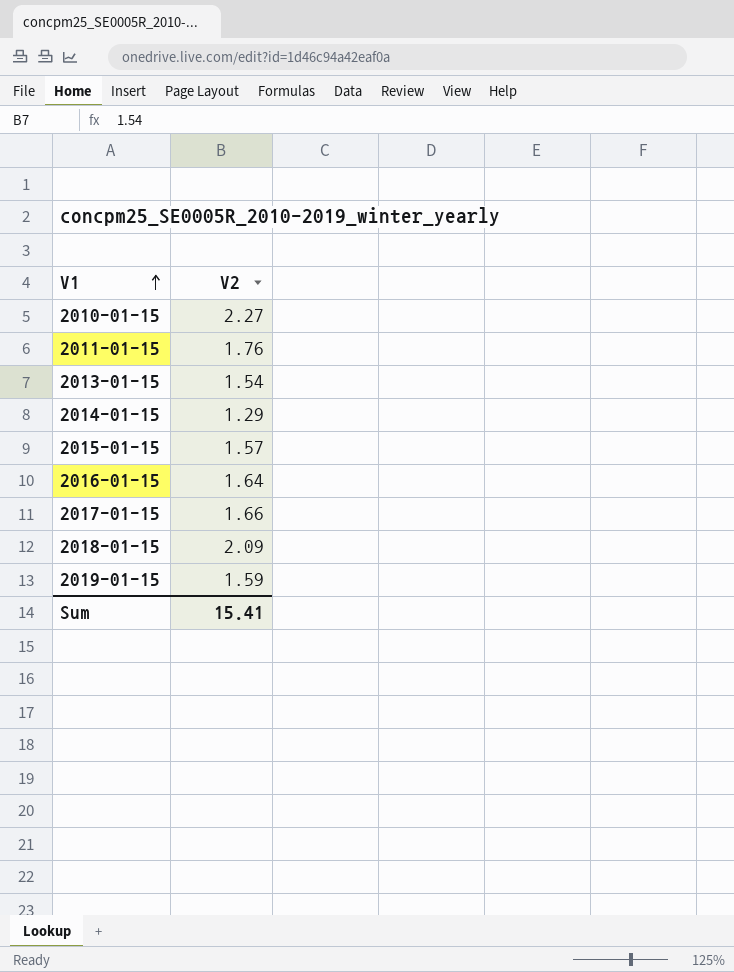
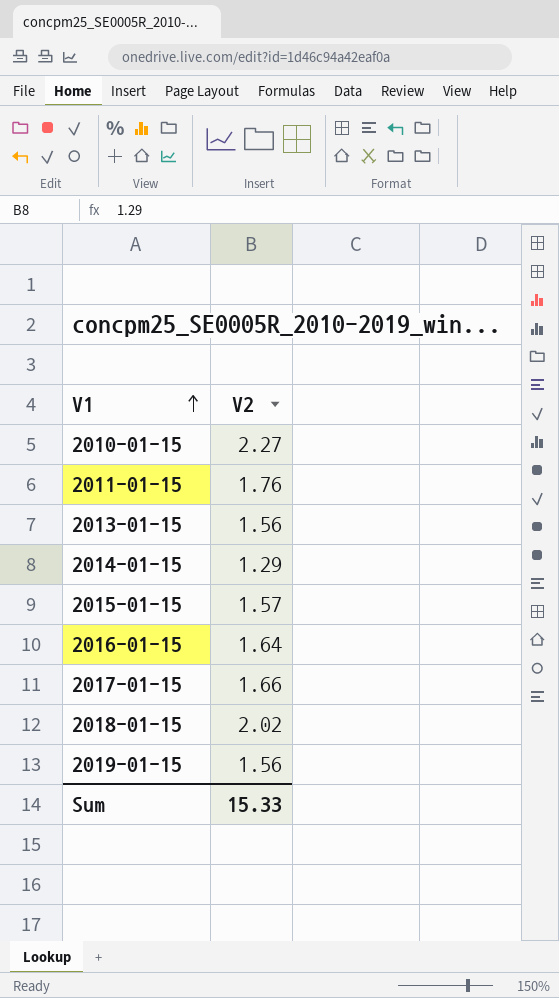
2013-01-15 | V2: 1.54 -> 1.56
2018-01-15 | V2: 2.09 -> 2.02
2019-01-15 | V2: 1.59 -> 1.56
Sum | V2: 15.41 -> 15.33

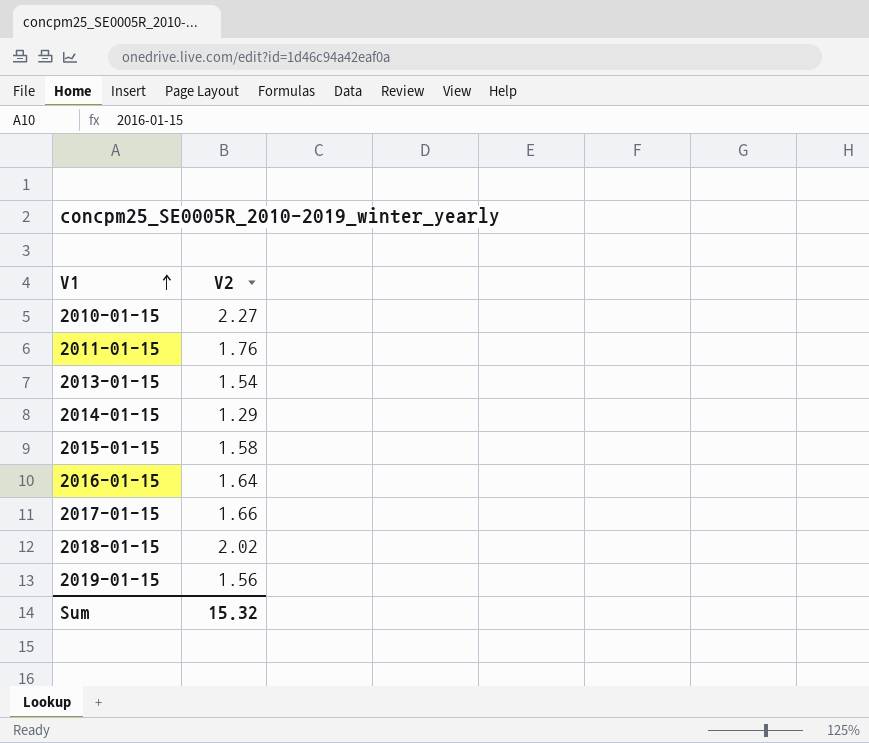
2013-01-15 | V2: 1.56 -> 1.54
2015-01-15 | V2: 1.57 -> 1.58
Sum | V2: 15.33 -> 15.32

